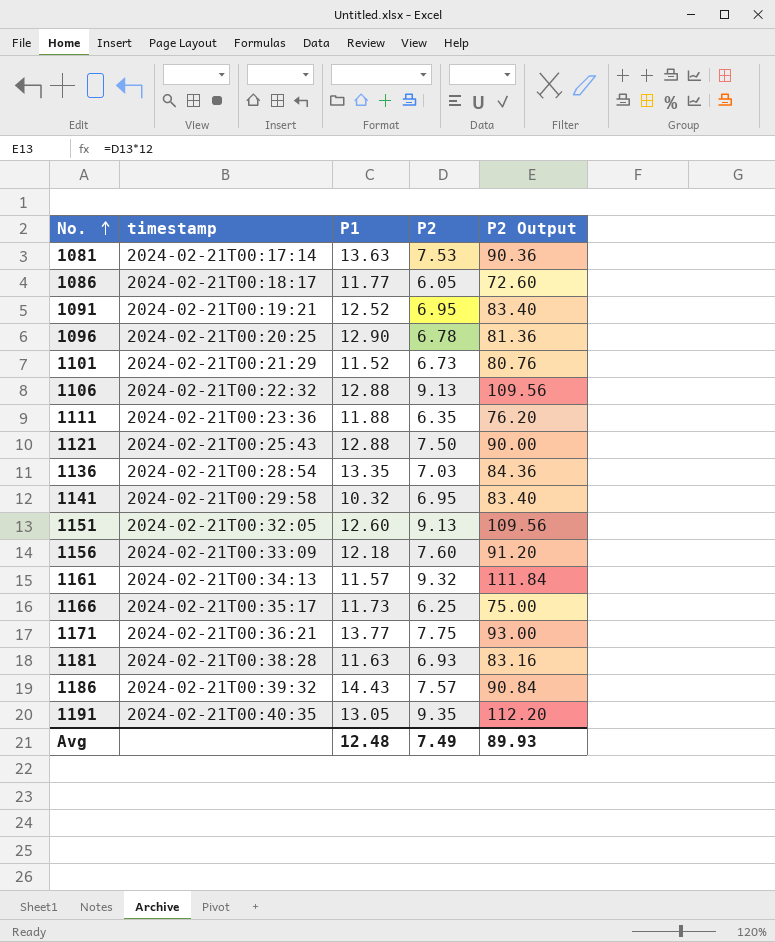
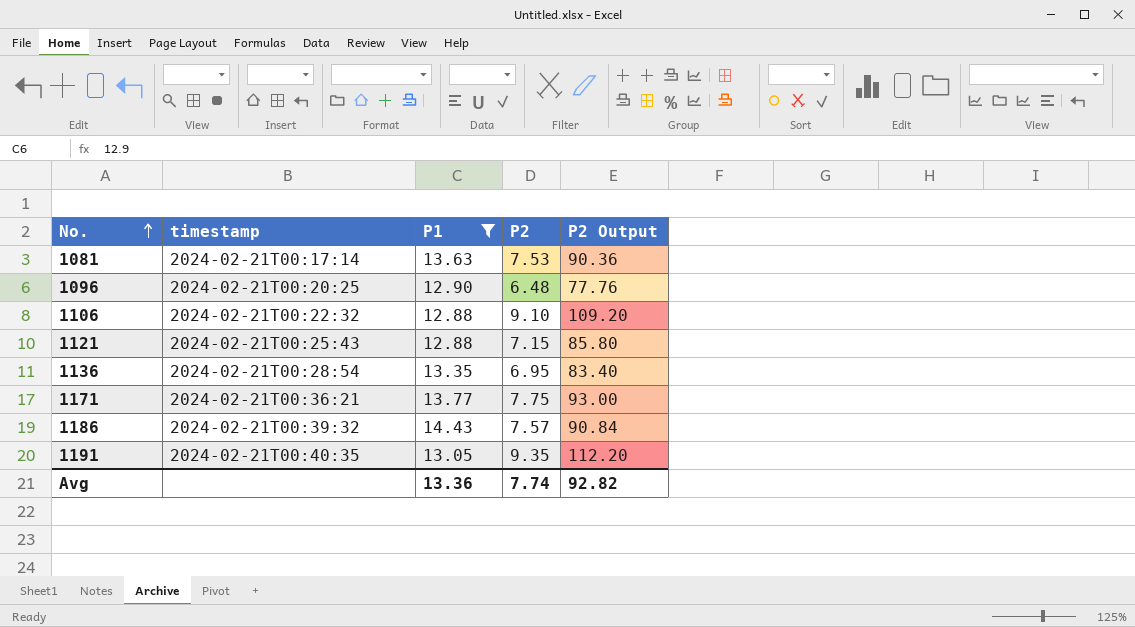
filter: none -> P1 >= 12.88
1096 | P2: 6.78 -> 6.48
1096 | P2 Output: 81.36 -> 77.76
1106 | P2: 9.13 -> 9.10
1106 | P2 Output: 109.56 -> 109.20
1121 | P2: 7.50 -> 7.15
1121 | P2 Output: 90.00 -> 85.80
1136 | P2: 7.03 -> 6.95
1136 | P2 Output: 84.36 -> 83.40
Avg | P1: 12.48 -> 13.36
Avg | P2: 7.49 -> 7.74
Avg | P2 Output: 89.93 -> 92.82

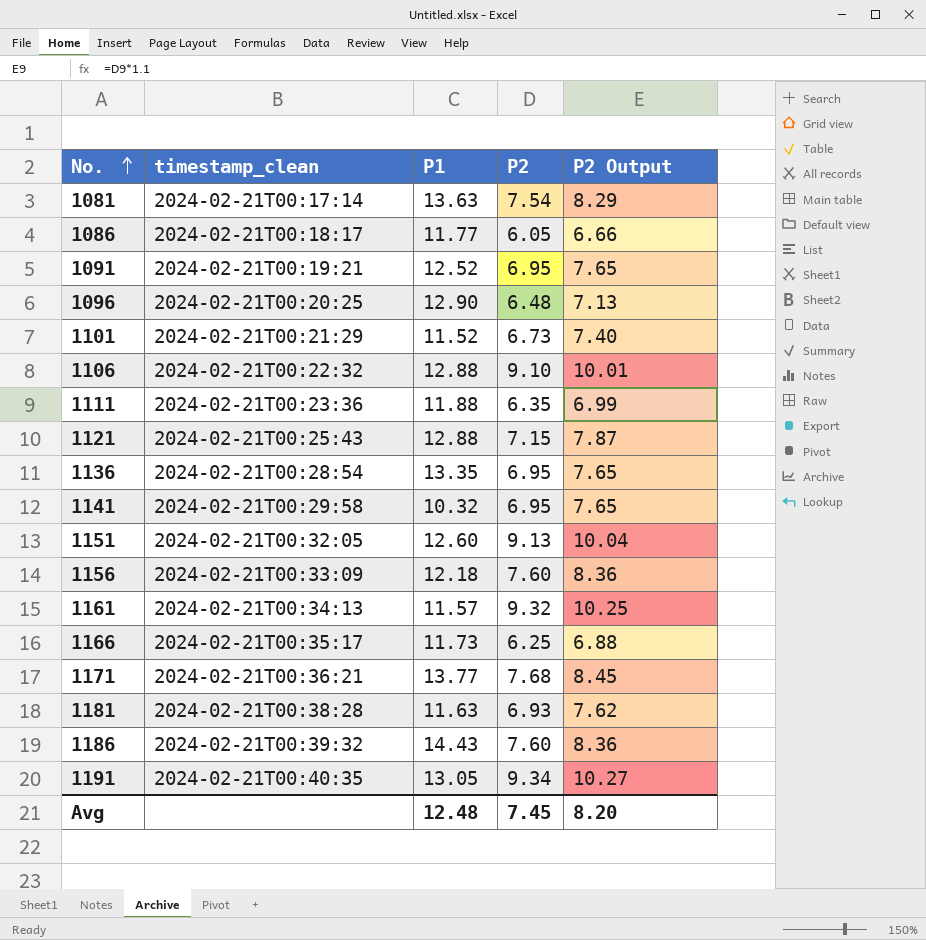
filter: P1 >= 12.88 -> none
column name: timestamp -> timestamp_clean
column P2 Output | formula: [P2] * 12 -> [P2] * 1.1
1081 | P2: 7.53 -> 7.54
1171 | P2: 7.75 -> 7.68
1186 | P2: 7.57 -> 7.60
1191 | P2: 9.35 -> 9.34
Avg | P1: 13.36 -> 12.48
Avg | P2: 7.74 -> 7.45
Avg | P2 Output: 92.82 -> 8.20

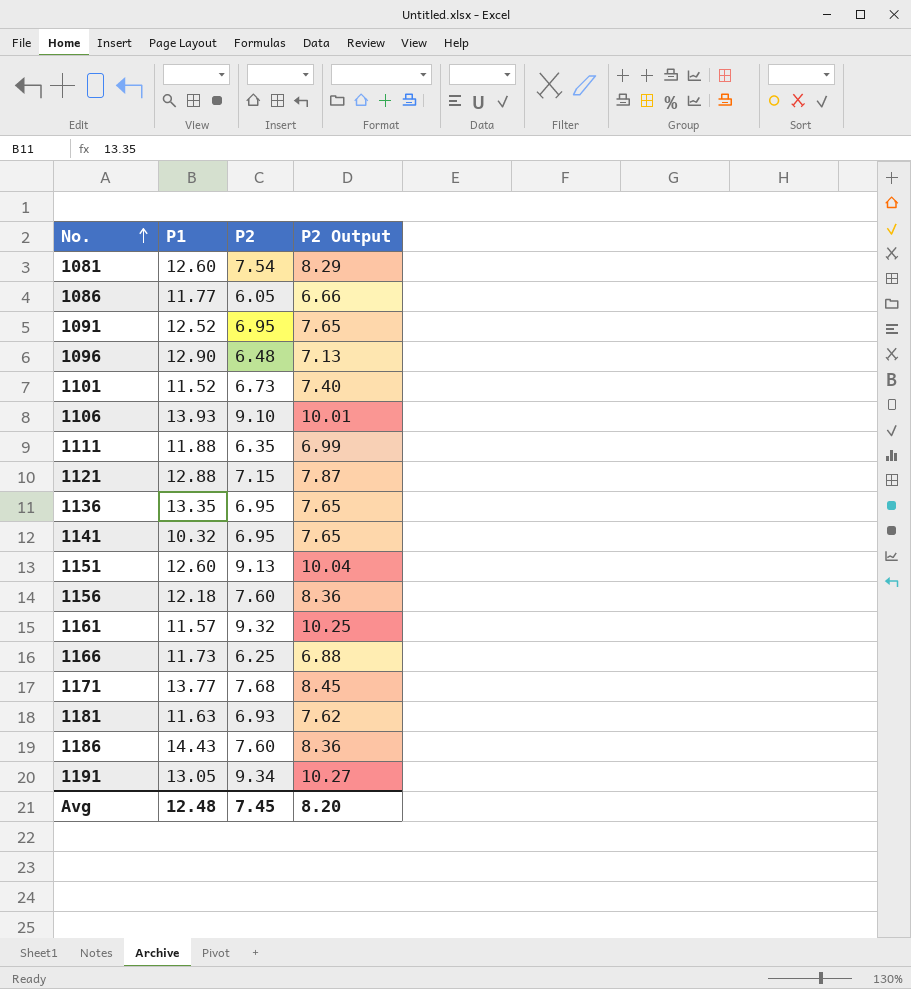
column timestamp_clean | position: 2 -> none
1081 | P1: 13.63 -> 12.60
1106 | P1: 12.88 -> 13.93

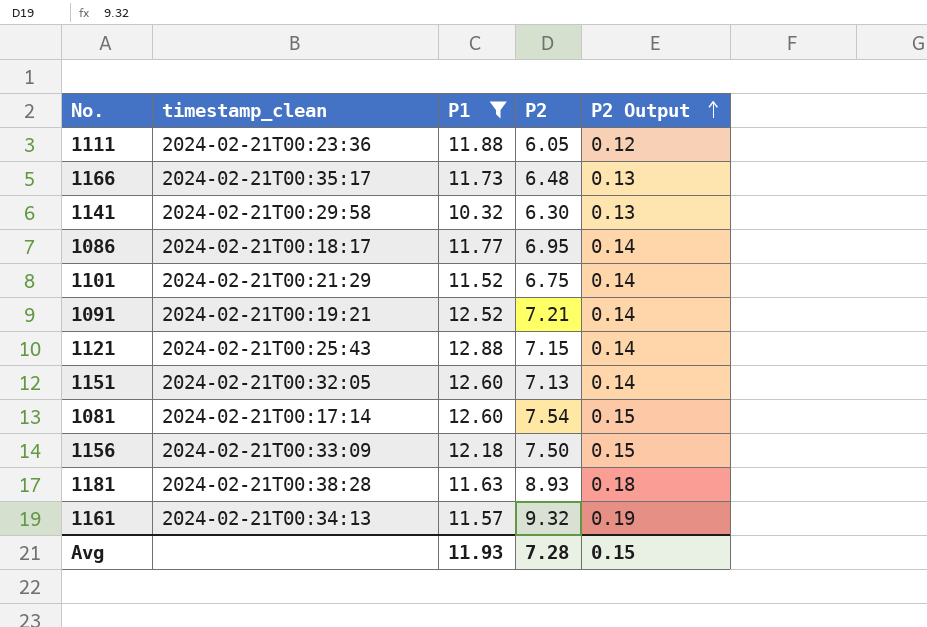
filter: none -> P1 <= 12.88
row order: No. ascending -> P2 Output ascending
column timestamp_clean | position: none -> 2
column P2 Output | formula: [P2] * 1.1 -> [P2] * 0.02
1111 | P2: 6.35 -> 6.05
1166 | P2: 6.25 -> 6.48
1141 | P2: 6.95 -> 6.30
1086 | P2: 6.05 -> 6.95
1101 | P2: 6.73 -> 6.75
1091 | P2: 6.95 -> 7.21
1151 | P2: 9.13 -> 7.13
1156 | P2: 7.60 -> 7.50
1181 | P2: 6.93 -> 8.93
Avg | P1: 12.48 -> 11.93
Avg | P2: 7.45 -> 7.28
Avg | P2 Output: 8.20 -> 0.15

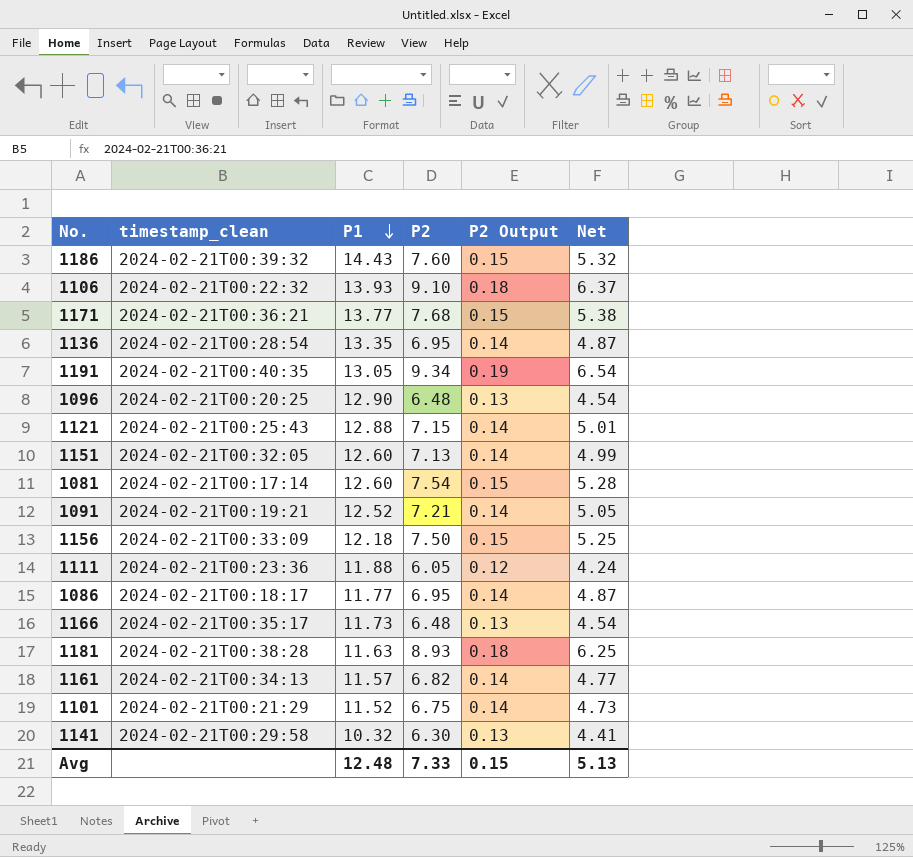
filter: P1 <= 12.88 -> none
row order: P2 Output ascending -> P1 descending
column Net | formula: none -> [P2] * 0.7
1161 | P2: 9.32 -> 6.82
1161 | P2 Output: 0.19 -> 0.14
Avg | P1: 11.93 -> 12.48
Avg | P2: 7.28 -> 7.33

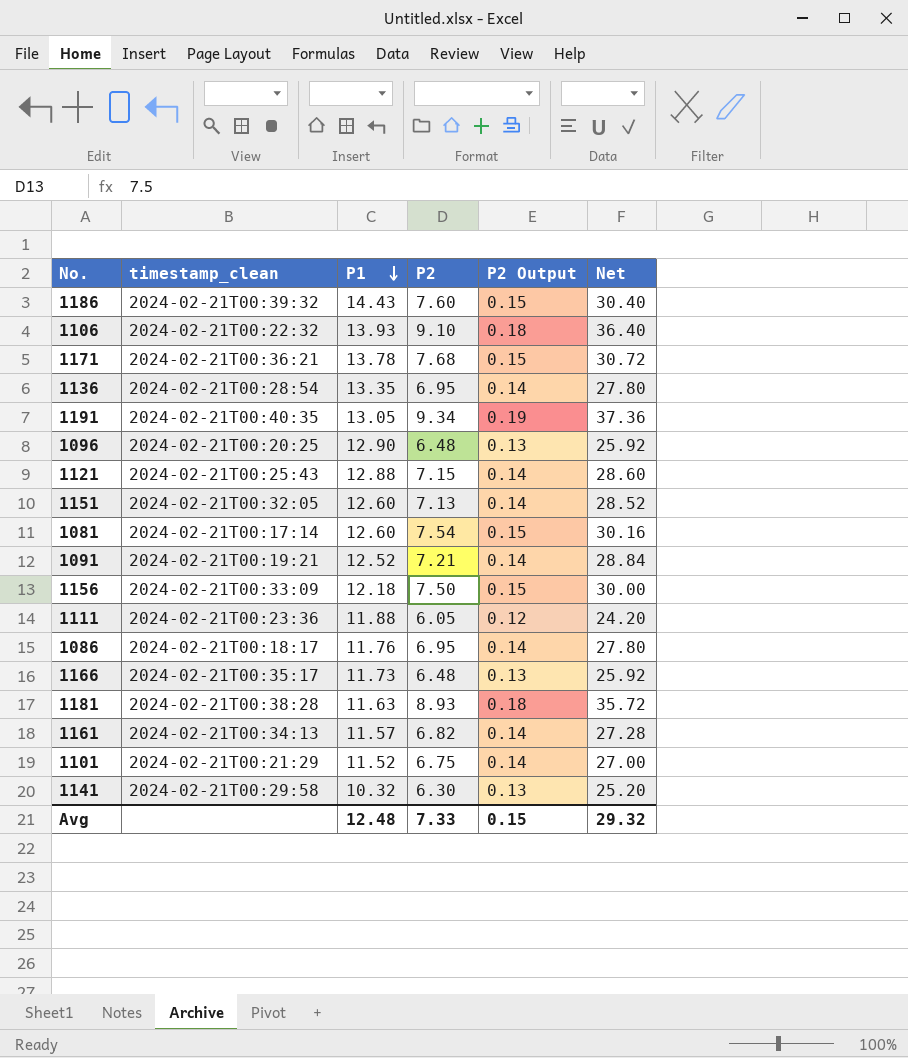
column Net | formula: [P2] * 0.7 -> [P2] * 4
1171 | P1: 13.77 -> 13.78
1086 | P1: 11.77 -> 11.76
Avg | Net: 5.13 -> 29.32

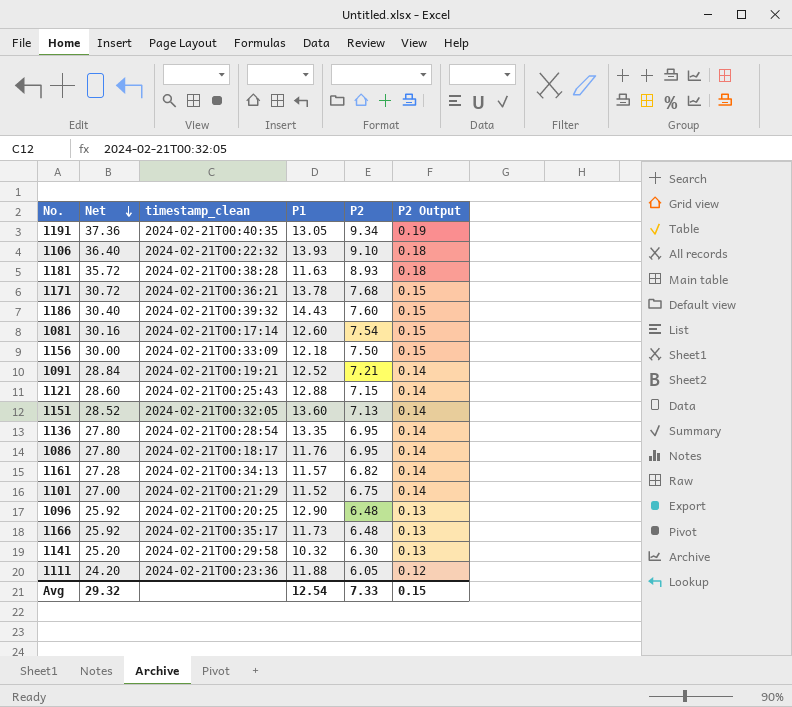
row order: P1 descending -> Net descending
column Net | position: 6 -> 2
1151 | P1: 12.60 -> 13.60
Avg | P1: 12.48 -> 12.54

